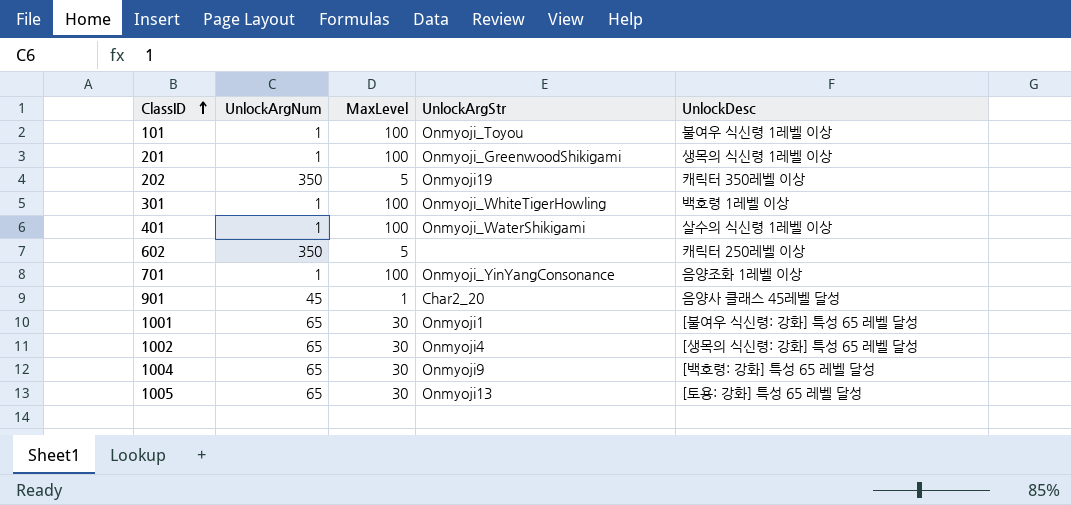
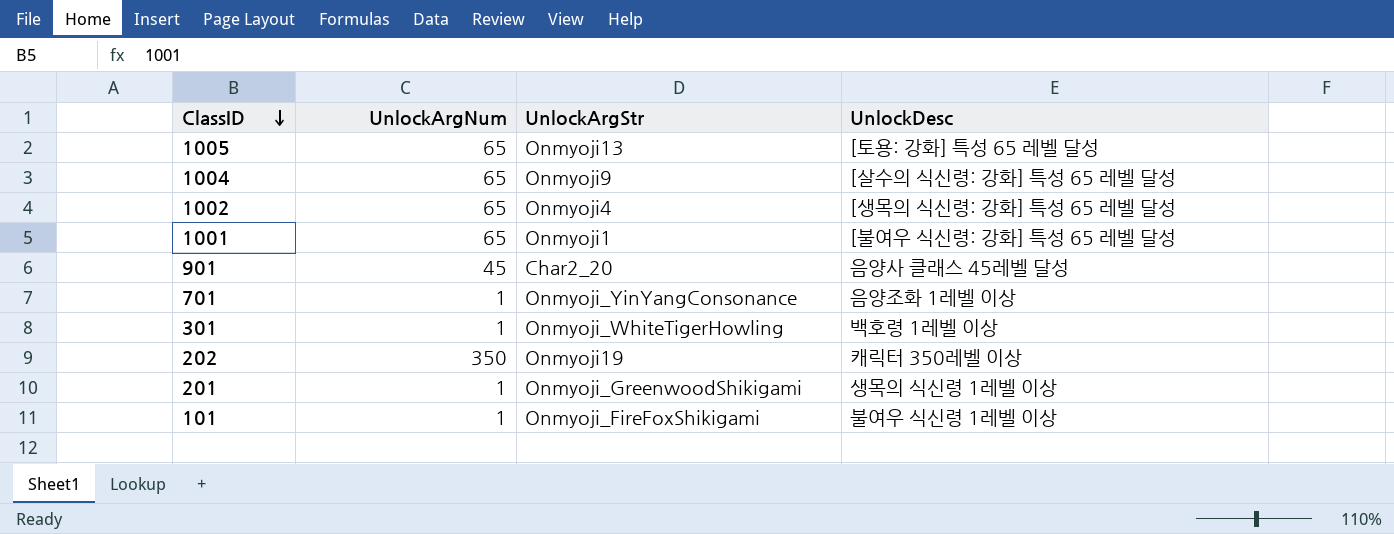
row order: ClassID ascending -> ClassID descending
column MaxLevel | position: 3 -> none
row 401: 1 | 100 | Onmyoji_WaterShikigami | 살수의 식신령 1레벨 이상 -> none
row 602: 350 | 5 | none | 캐릭터 250레벨 이상 -> none
1004 | UnlockDesc: [백호령: 강화] 특성 65 레벨 달성 -> [살수의 식신령: 강화] 특성 65 레벨 달성
101 | UnlockArgStr: Onmyoji_Toyou -> Onmyoji_FireFoxShikigami

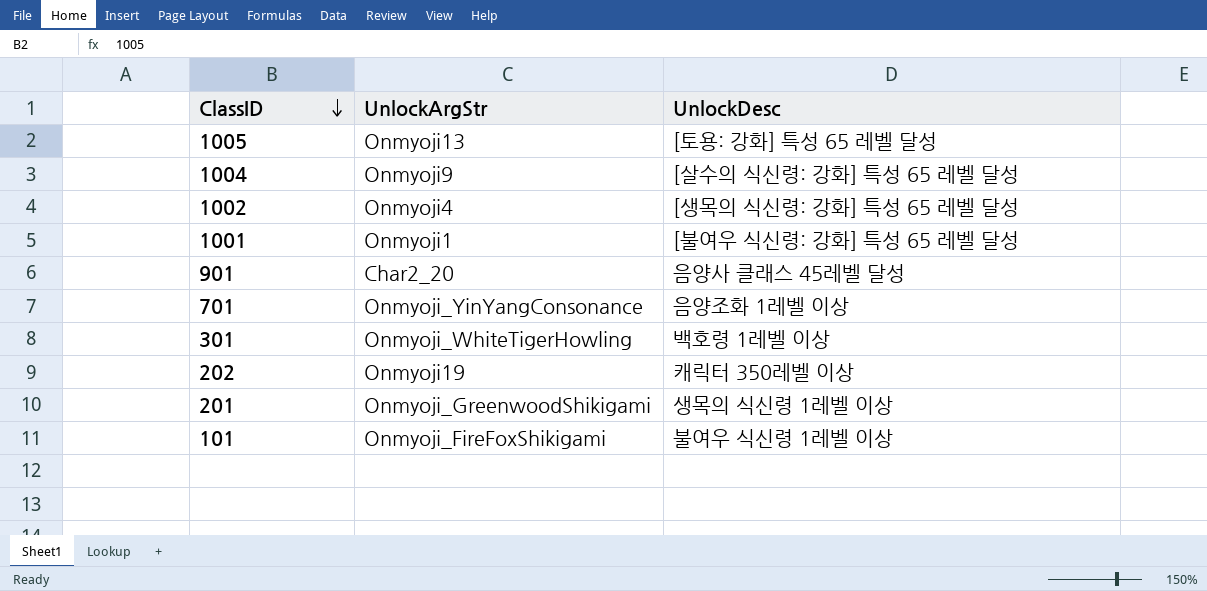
column UnlockArgNum | position: 2 -> none

